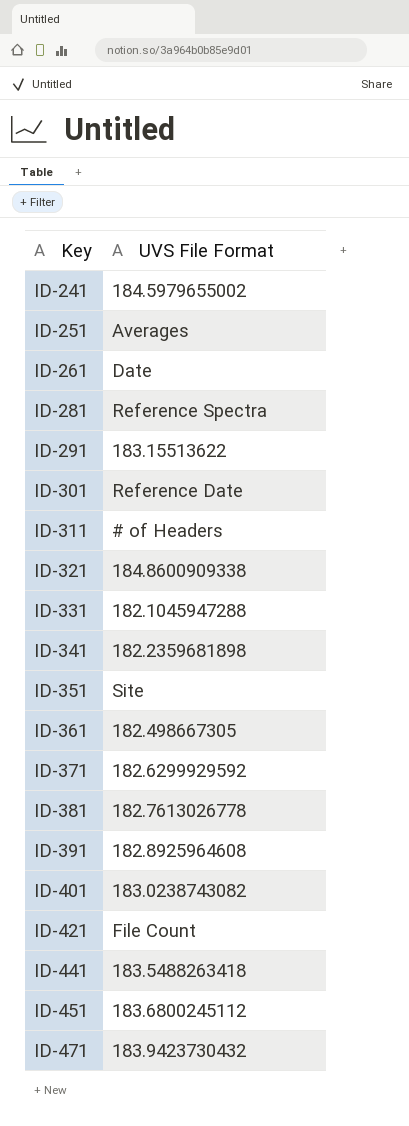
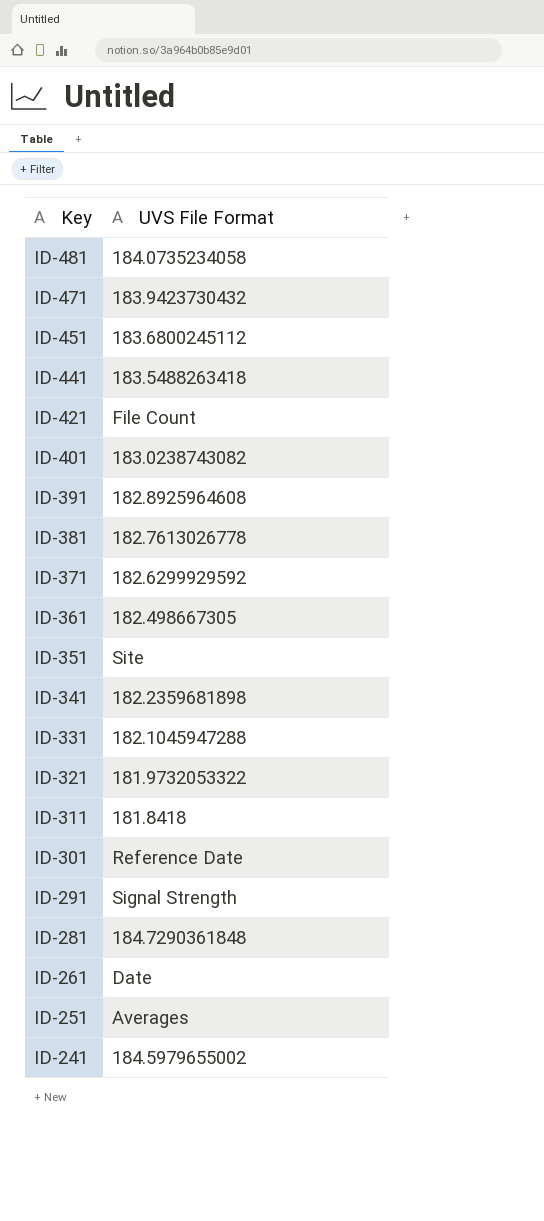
row order: Key ascending -> Key descending
row ID-481: none -> 184.0735234058
ID-321 | UVS File Format: 184.8600909338 -> 181.9732053322
ID-311 | UVS File Format: # of Headers -> 181.8418
ID-291 | UVS File Format: 183.15513622 -> Signal Strength
ID-281 | UVS File Format: Reference Spectra -> 184.7290361848

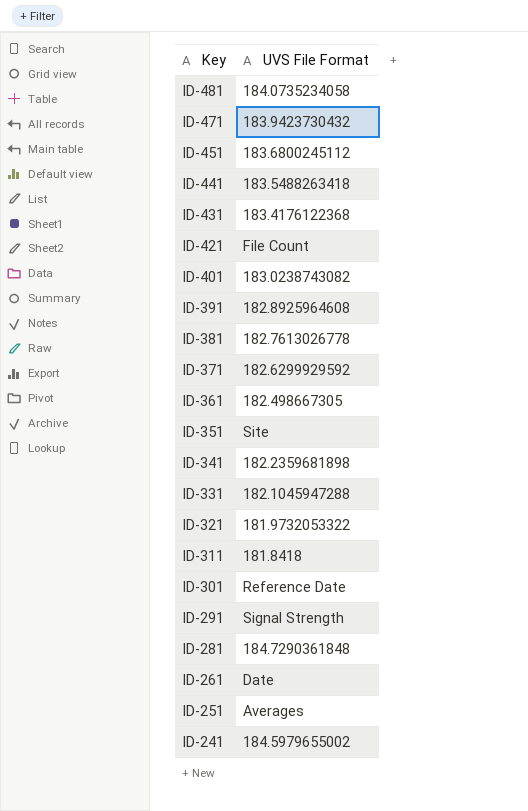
row ID-431: none -> 183.4176122368

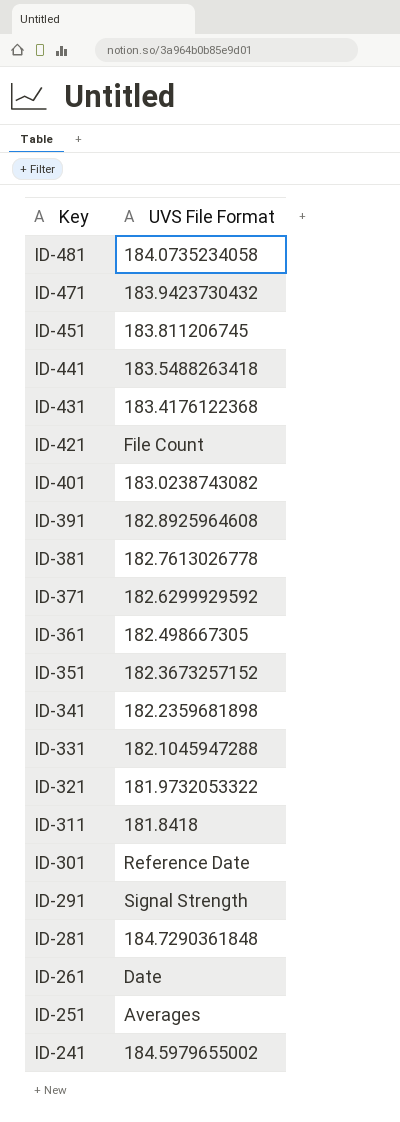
ID-451 | UVS File Format: 183.6800245112 -> 183.811206745
ID-351 | UVS File Format: Site -> 182.3673257152

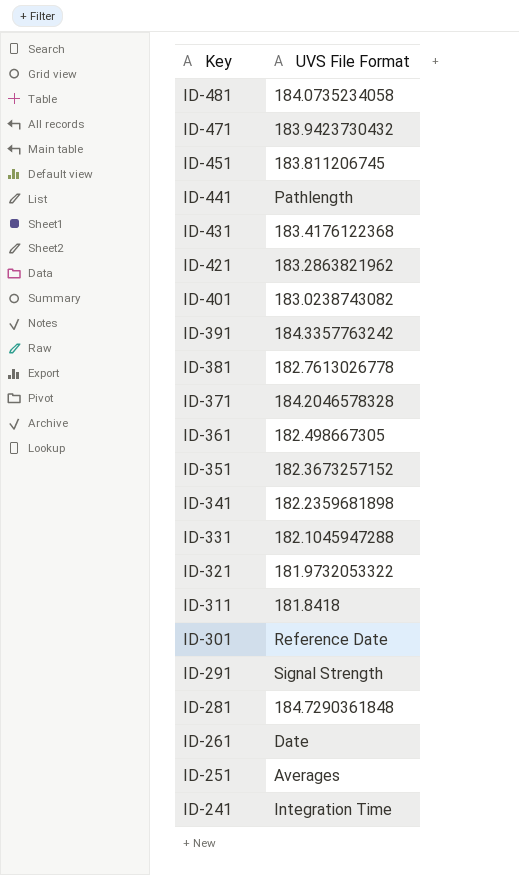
ID-441 | UVS File Format: 183.5488263418 -> Pathlength
ID-421 | UVS File Format: File Count -> 183.2863821962
ID-391 | UVS File Format: 182.8925964608 -> 184.3357763242
ID-371 | UVS File Format: 182.6299929592 -> 184.2046578328
ID-241 | UVS File Format: 184.5979655002 -> Integration Time

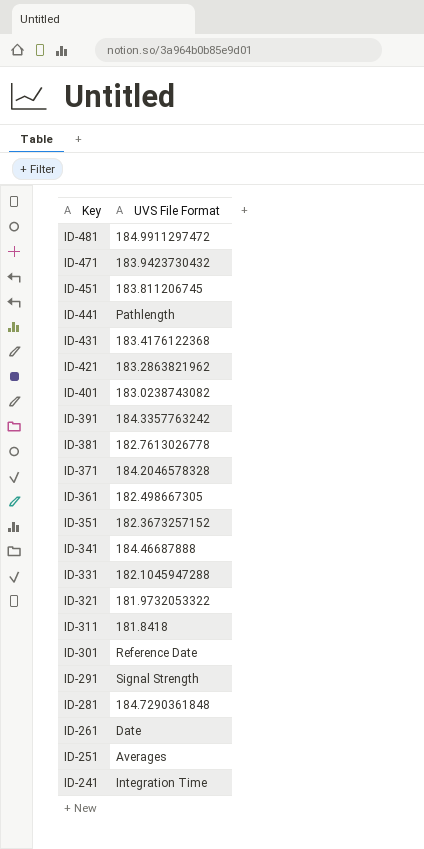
ID-481 | UVS File Format: 184.0735234058 -> 184.9911297472
ID-341 | UVS File Format: 182.2359681898 -> 184.46687888

